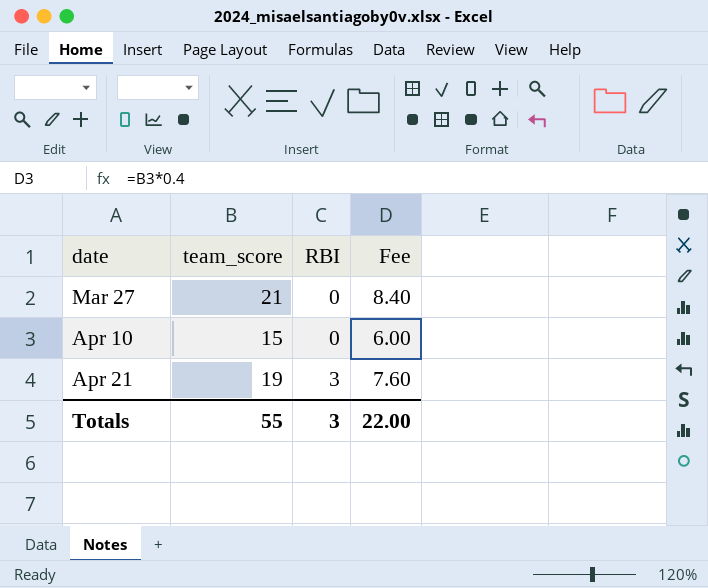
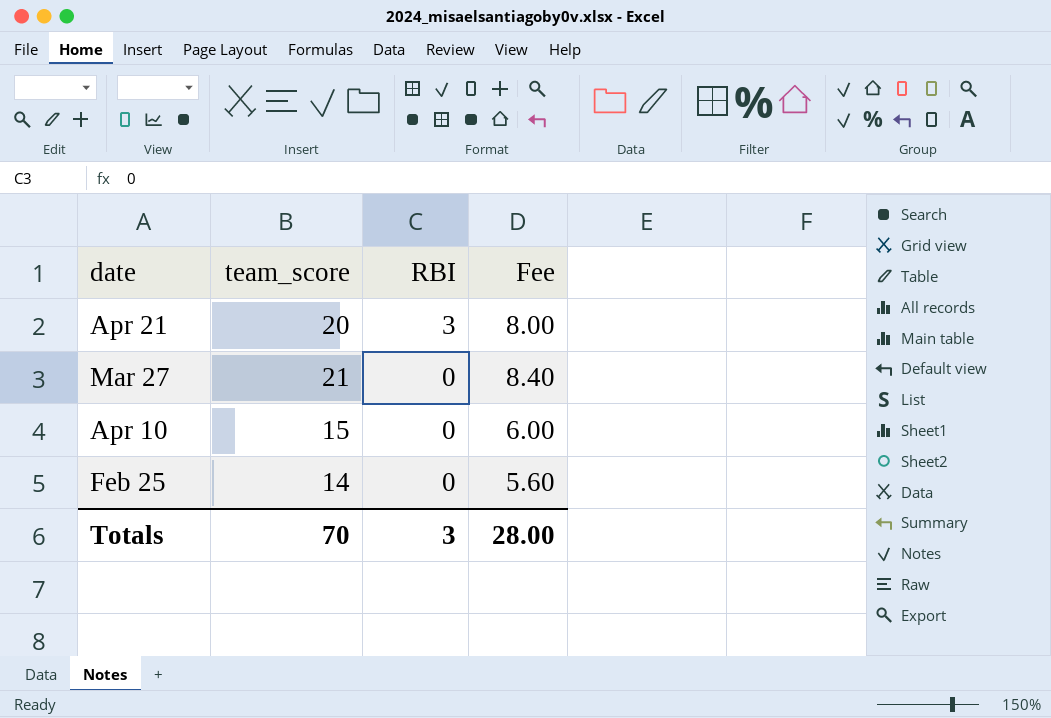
row order: date ascending -> RBI descending
Apr 21 | team_score: 19 -> 20
Apr 21 | Fee: 7.60 -> 8.00
row Feb 25: none -> 14 | 0 | 5.60
Totals | team_score: 55 -> 70
Totals | Fee: 22.00 -> 28.00

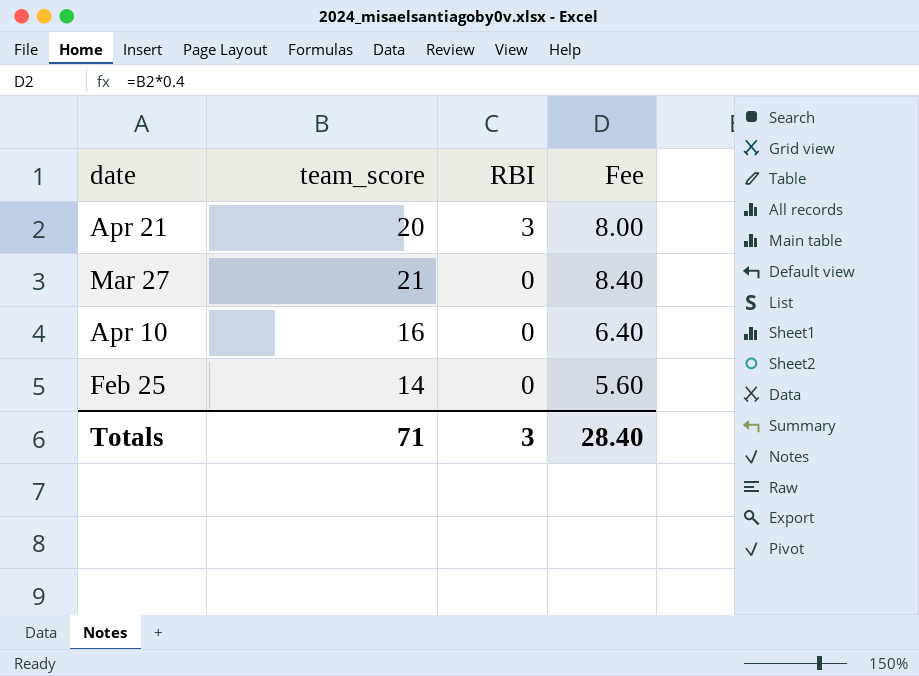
Apr 10 | team_score: 15 -> 16
Apr 10 | Fee: 6.00 -> 6.40
Totals | team_score: 70 -> 71
Totals | Fee: 28.00 -> 28.40

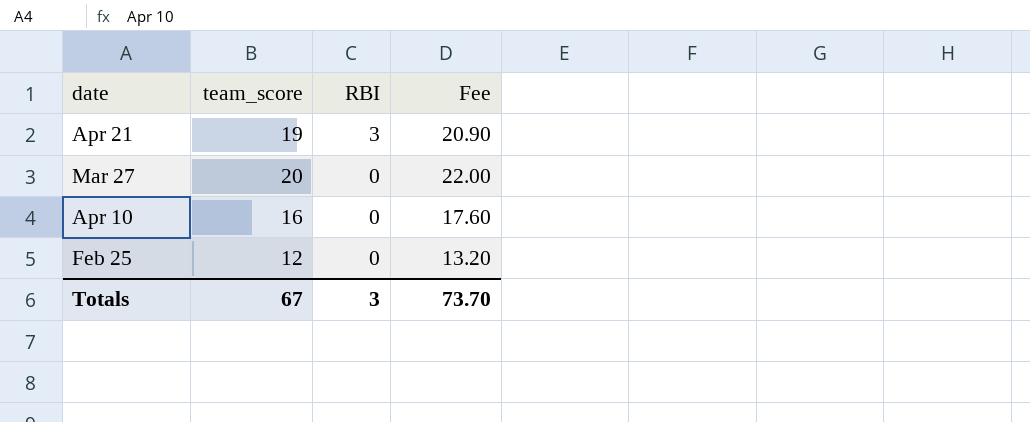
column Fee | formula: [team_score] * 0.4 -> [team_score] * 1.1
Apr 21 | team_score: 20 -> 19
Mar 27 | team_score: 21 -> 20
Feb 25 | team_score: 14 -> 12
Totals | team_score: 71 -> 67
Totals | Fee: 28.40 -> 73.70

